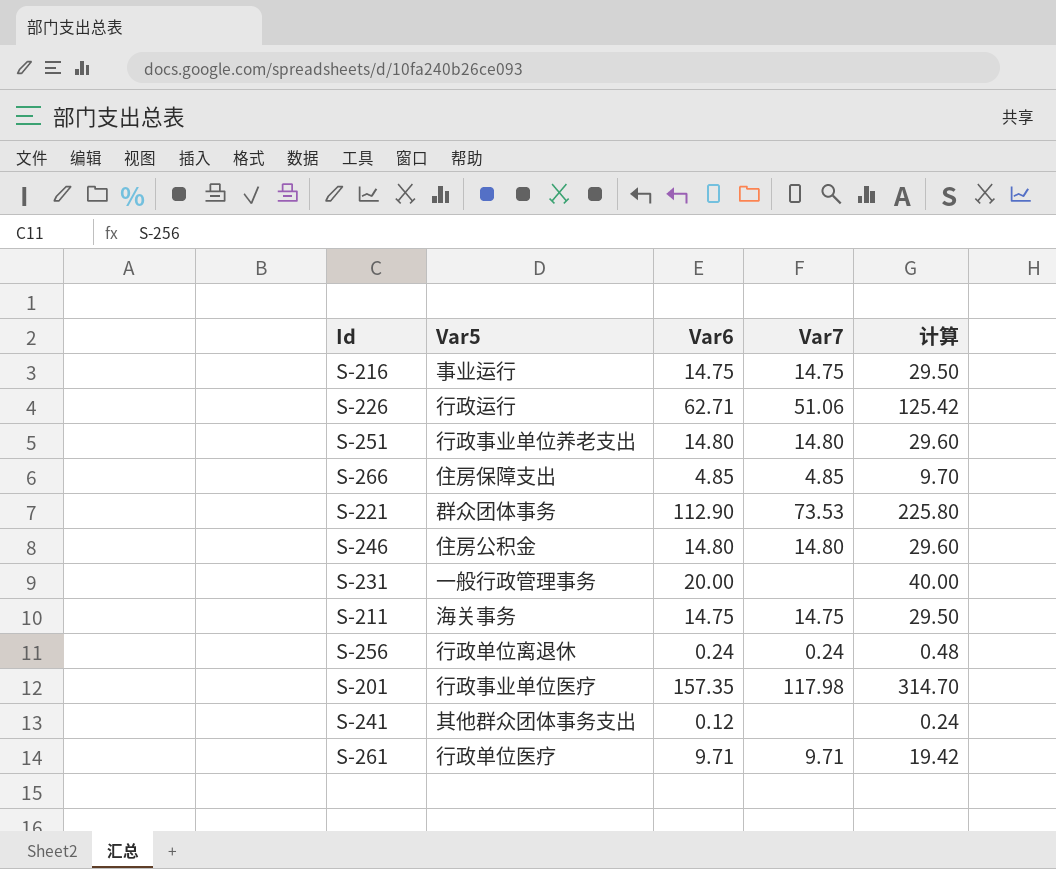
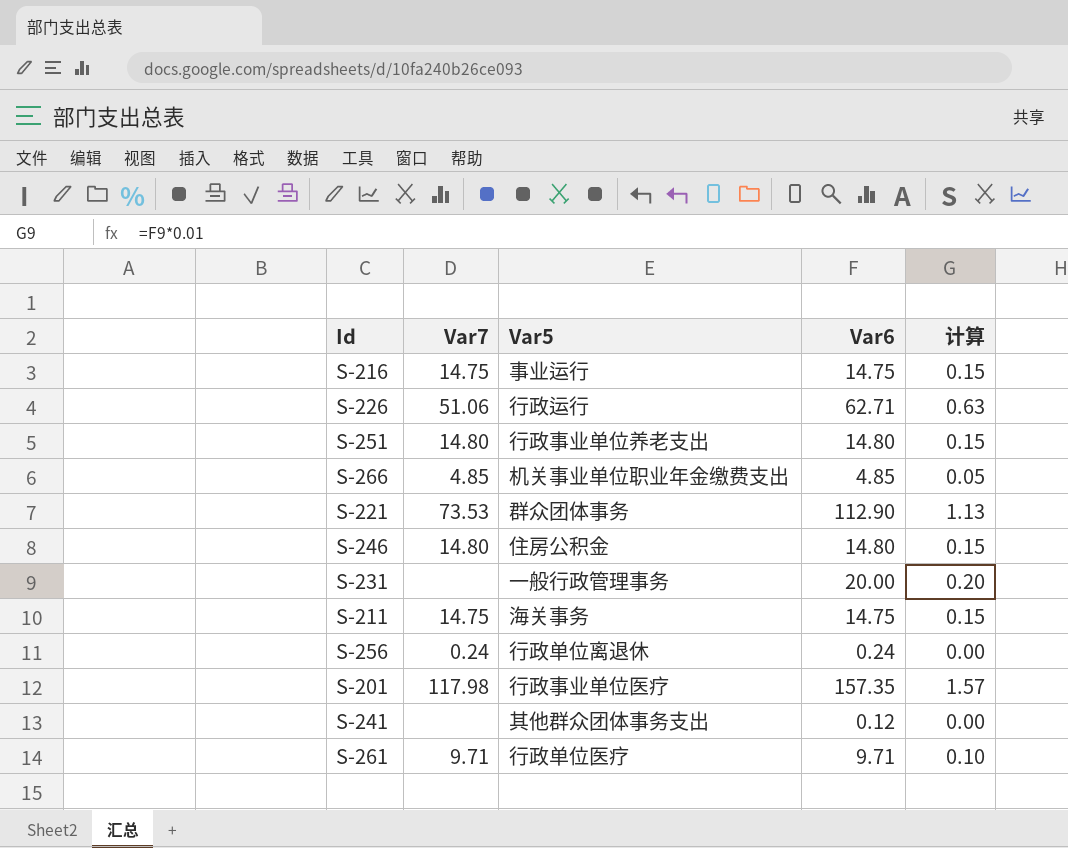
column Var7 | position: 4 -> 2
column 计算 | formula: [Var6] * 2 -> [Var6] * 0.01
S-266 | Var5: 住房保障支出 -> 机关事业单位职业年金缴费支出

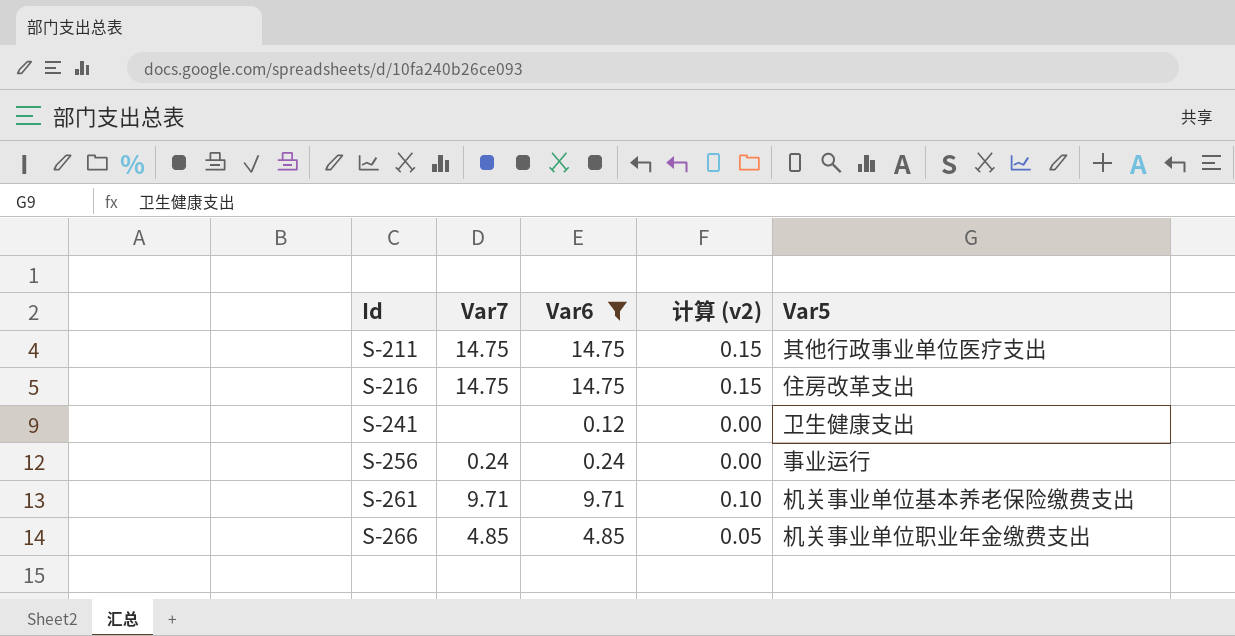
filter: none -> Var6 <= 14.75
row order: none -> Id ascending
column name: 计算 -> 计算 (v2)
column Var5 | position: 3 -> 5
S-211 | Var5: 海关事务 -> 其他行政事业单位医疗支出
S-216 | Var5: 事业运行 -> 住房改革支出
S-241 | Var5: 其他群众团体事务支出 -> 卫生健康支出
S-256 | Var5: 行政单位离退休 -> 事业运行
S-261 | Var5: 行政单位医疗 -> 机关事业单位基本养老保险缴费支出

